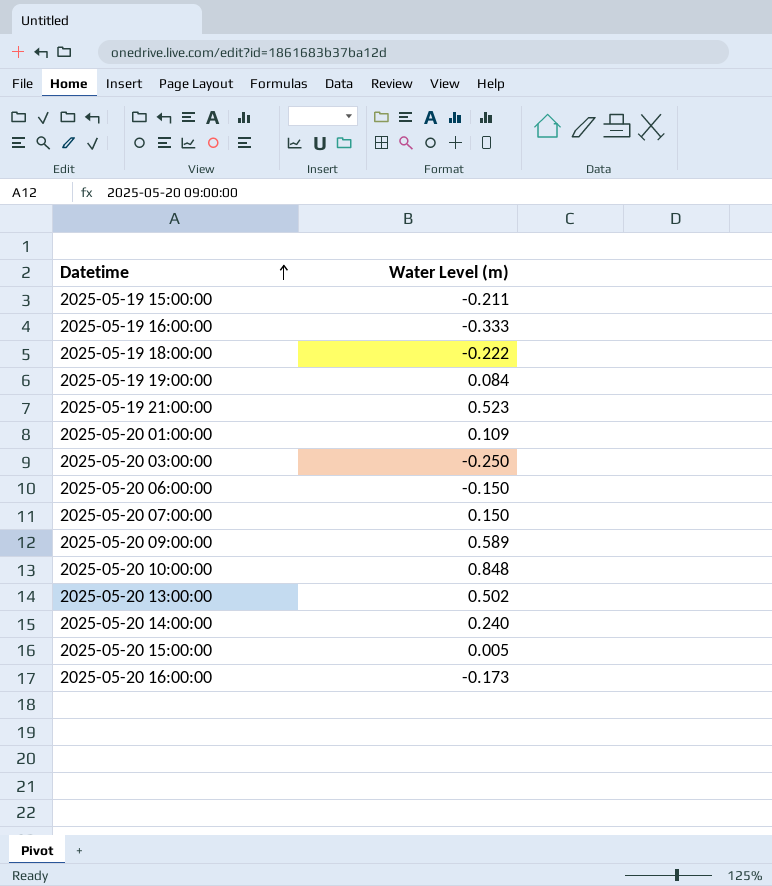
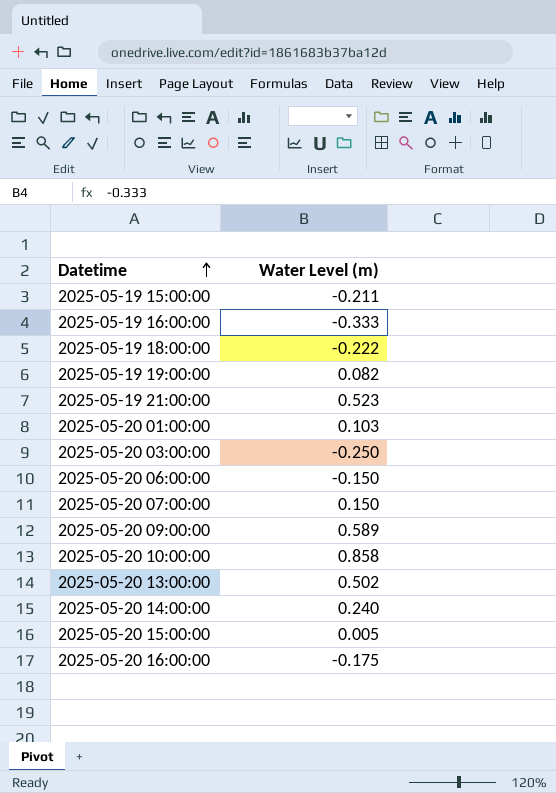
2025-05-19 19:00:00 | Water Level (m): 0.084 -> 0.082
2025-05-20 01:00:00 | Water Level (m): 0.109 -> 0.103
2025-05-20 10:00:00 | Water Level (m): 0.848 -> 0.858
2025-05-20 16:00:00 | Water Level (m): -0.173 -> -0.175

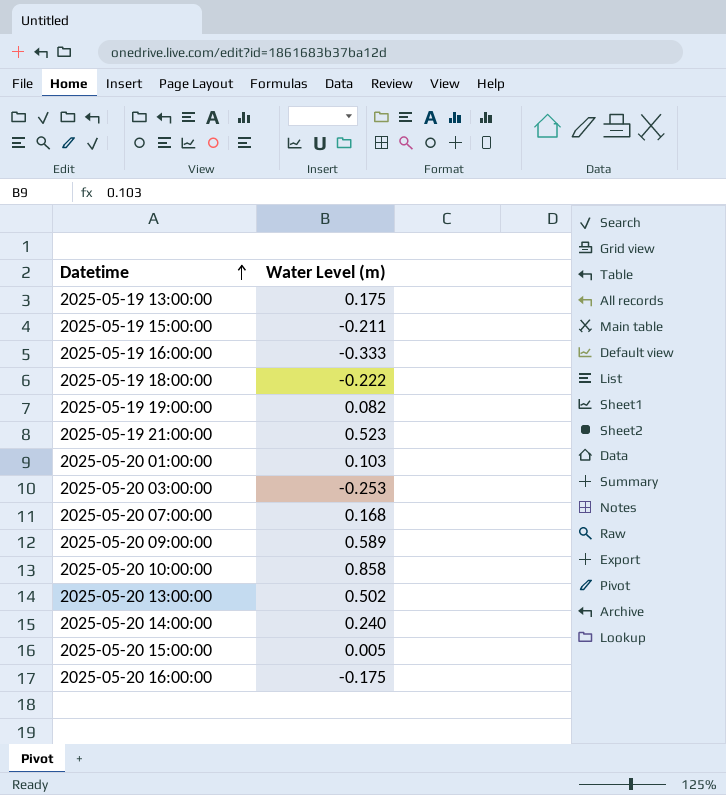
row 2025-05-20 06:00:00: -0.150 -> none
row 2025-05-19 13:00:00: none -> 0.175
2025-05-20 03:00:00 | Water Level (m): -0.250 -> -0.253
2025-05-20 07:00:00 | Water Level (m): 0.150 -> 0.168

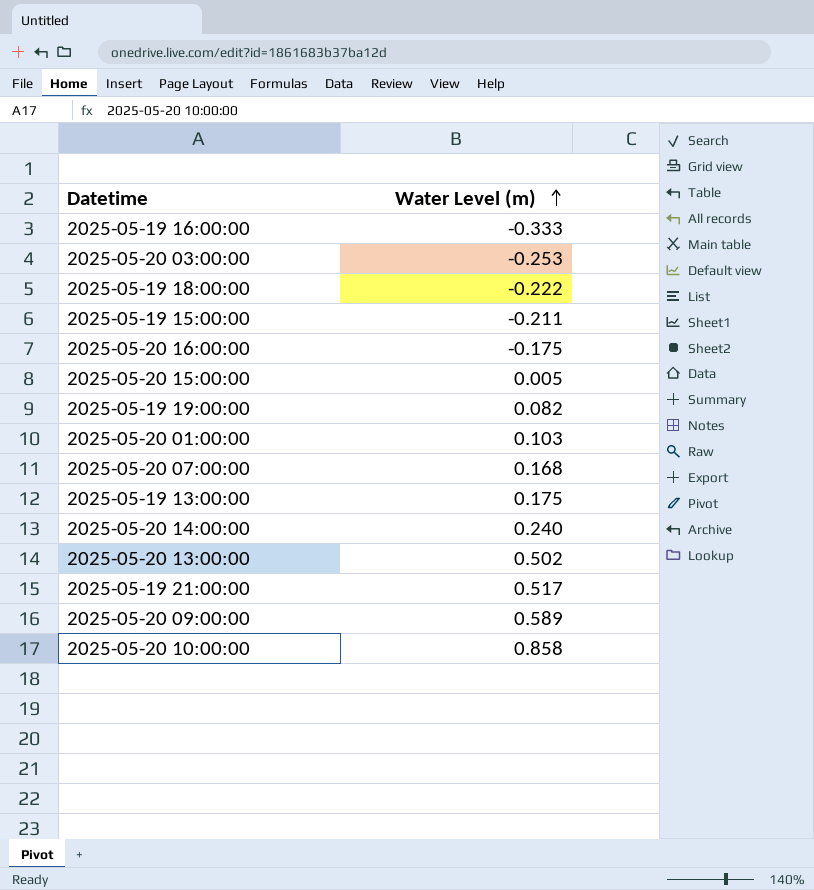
row order: Datetime ascending -> Water Level (m) ascending
2025-05-19 21:00:00 | Water Level (m): 0.523 -> 0.517

